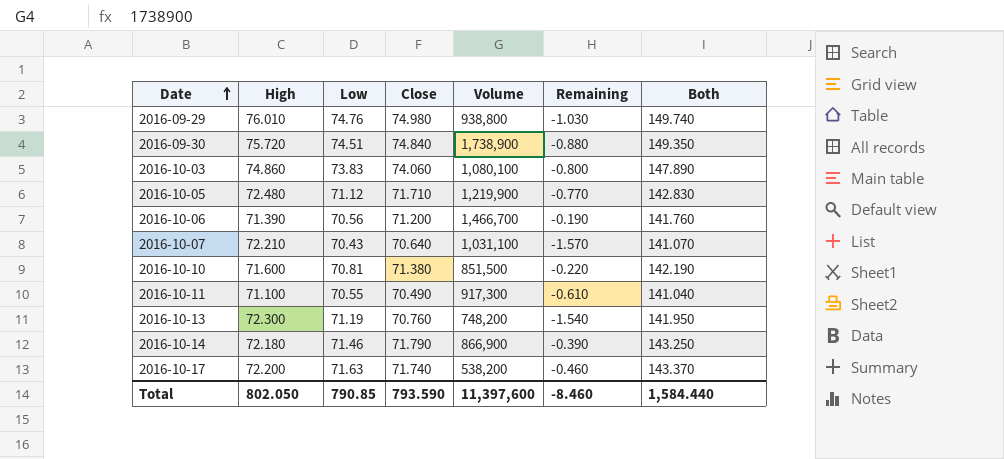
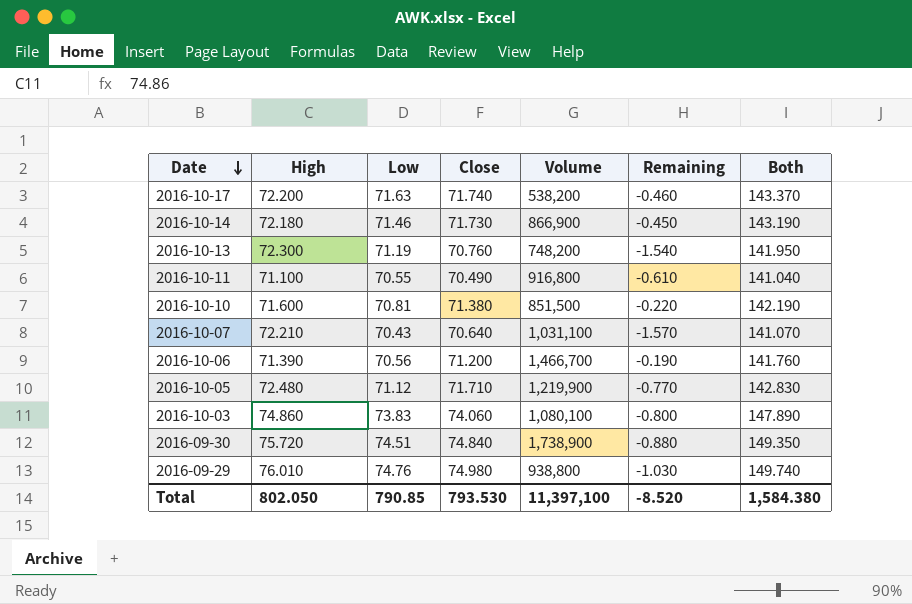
row order: Date ascending -> Date descending
2016-10-14 | Close: 71.790 -> 71.730
2016-10-14 | Remaining: -0.390 -> -0.450
2016-10-14 | Both: 143.250 -> 143.190
2016-10-11 | Volume: 917,300 -> 916,800
Total | Close: 793.590 -> 793.530
Total | Volume: 11,397,600 -> 11,397,100
Total | Remaining: -8.460 -> -8.520
Total | Both: 1,584.440 -> 1,584.380

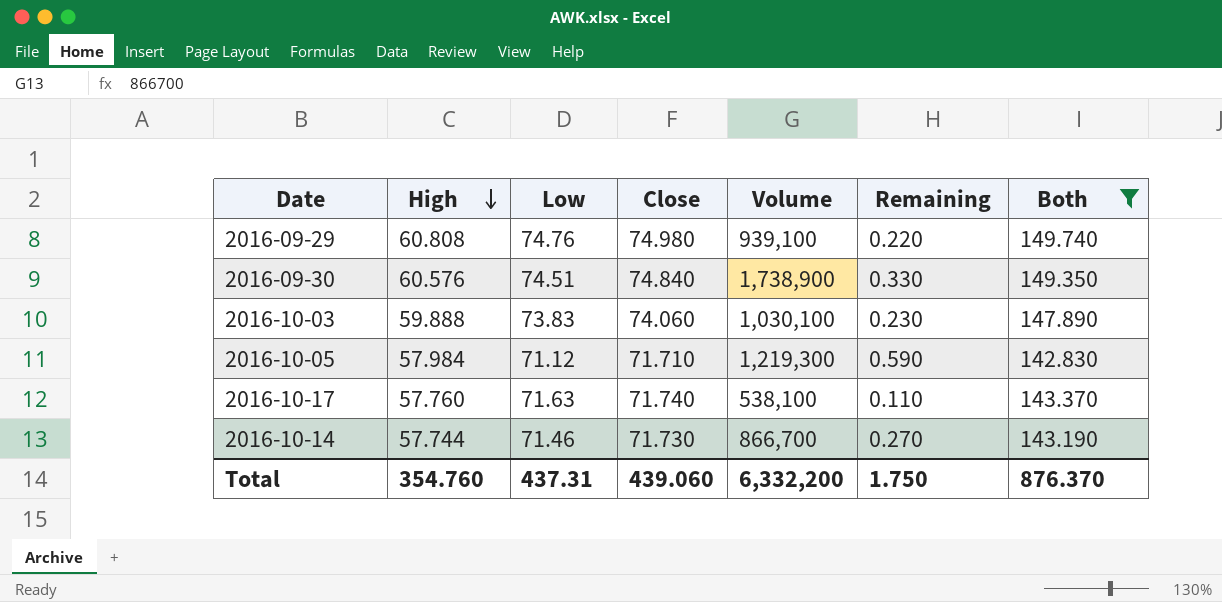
filter: none -> Both >= 142.830
row order: Date descending -> High descending
column Remaining | formula: [Close] - [High] -> [Close] - [Low]
2016-09-29 | High: 76.010 -> 60.808
2016-09-29 | Volume: 938,800 -> 939,100
2016-09-30 | High: 75.720 -> 60.576
2016-10-03 | High: 74.860 -> 59.888
2016-10-03 | Volume: 1,080,100 -> 1,030,100
2016-10-05 | High: 72.480 -> 57.984
2016-10-05 | Volume: 1,219,900 -> 1,219,300
2016-10-17 | High: 72.200 -> 57.760
2016-10-17 | Volume: 538,200 -> 538,100
2016-10-14 | High: 72.180 -> 57.744
2016-10-14 | Volume: 866,900 -> 866,700
Total | High: 802.050 -> 354.760
Total | Low: 790.85 -> 437.31
Total | Close: 793.530 -> 439.060
Total | Volume: 11,397,100 -> 6,332,200
Total | Remaining: -8.520 -> 1.750
Total | Both: 1,584.380 -> 876.370

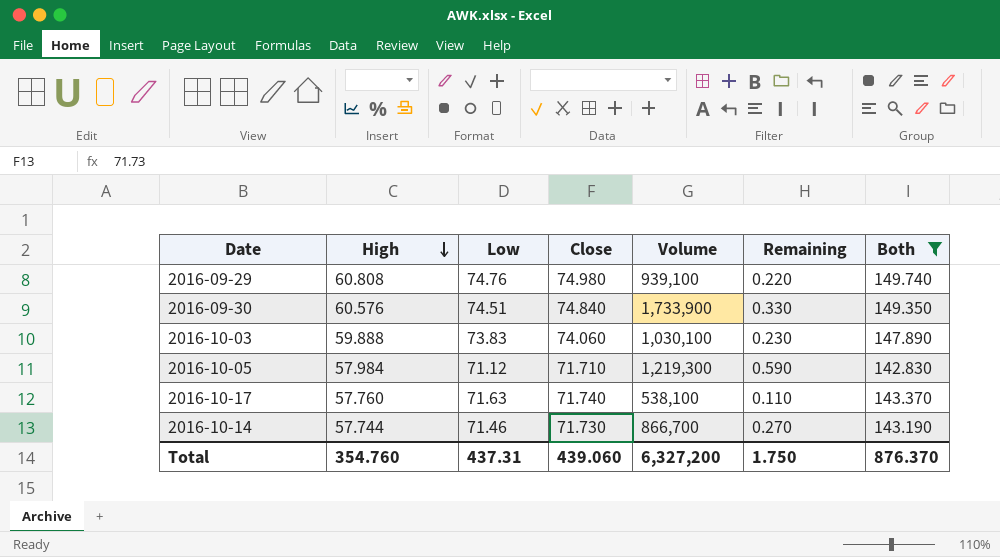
2016-09-30 | Volume: 1,738,900 -> 1,733,900
Total | Volume: 6,332,200 -> 6,327,200

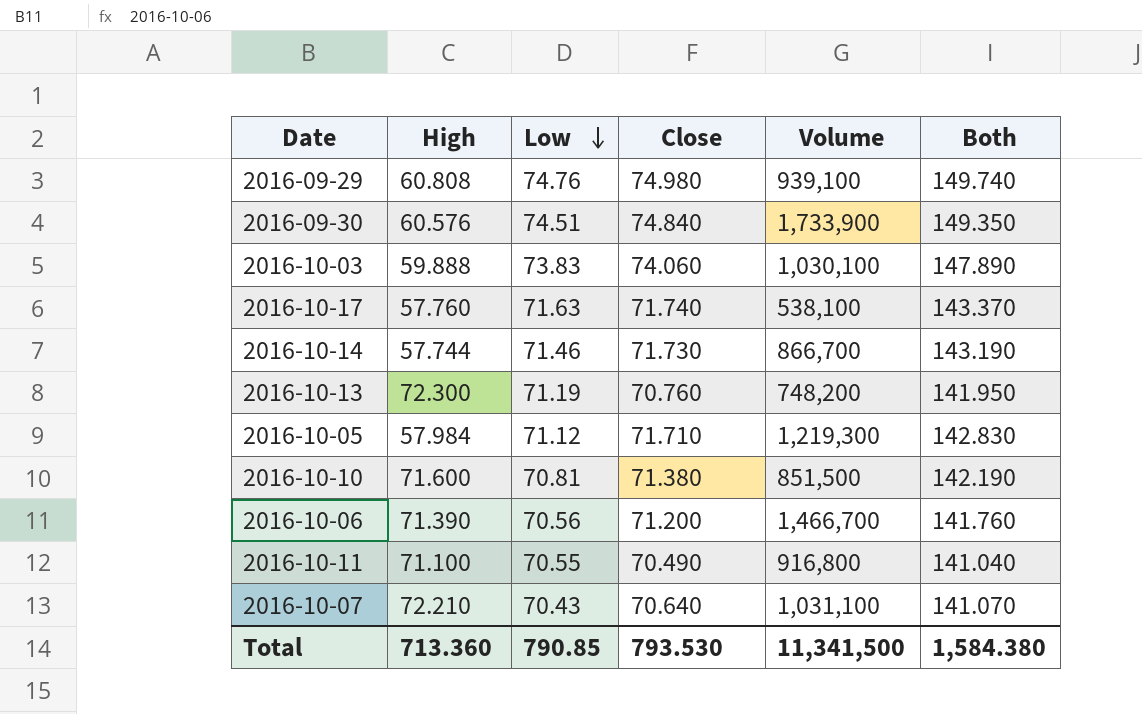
filter: Both >= 142.830 -> none
row order: High descending -> Low descending
column Remaining | formula: [Close] - [Low] -> none
Total | High: 354.760 -> 713.360
Total | Low: 437.31 -> 790.85
Total | Close: 439.060 -> 793.530
Total | Volume: 6,327,200 -> 11,341,500
Total | Both: 876.370 -> 1,584.380

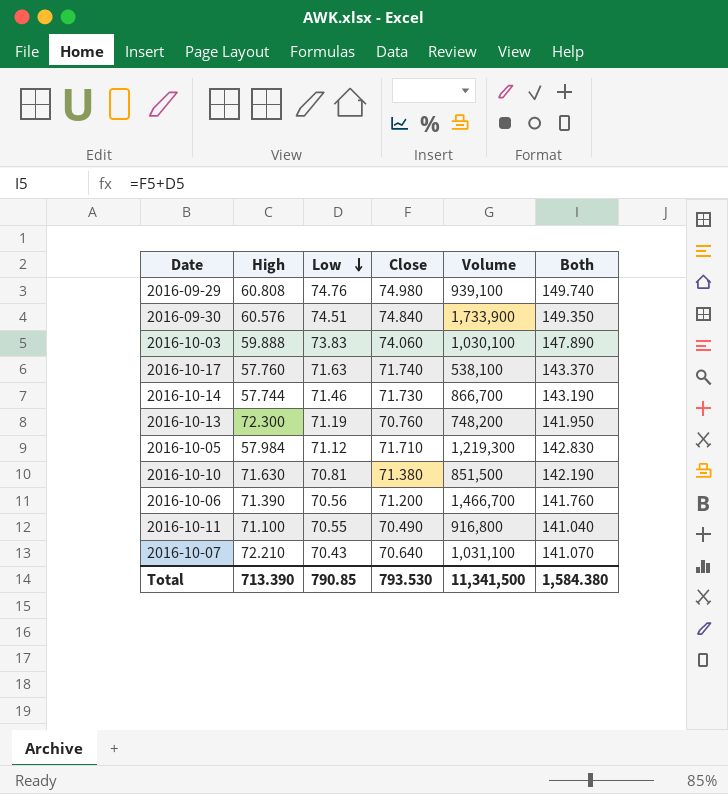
2016-10-10 | High: 71.600 -> 71.630
Total | High: 713.360 -> 713.390

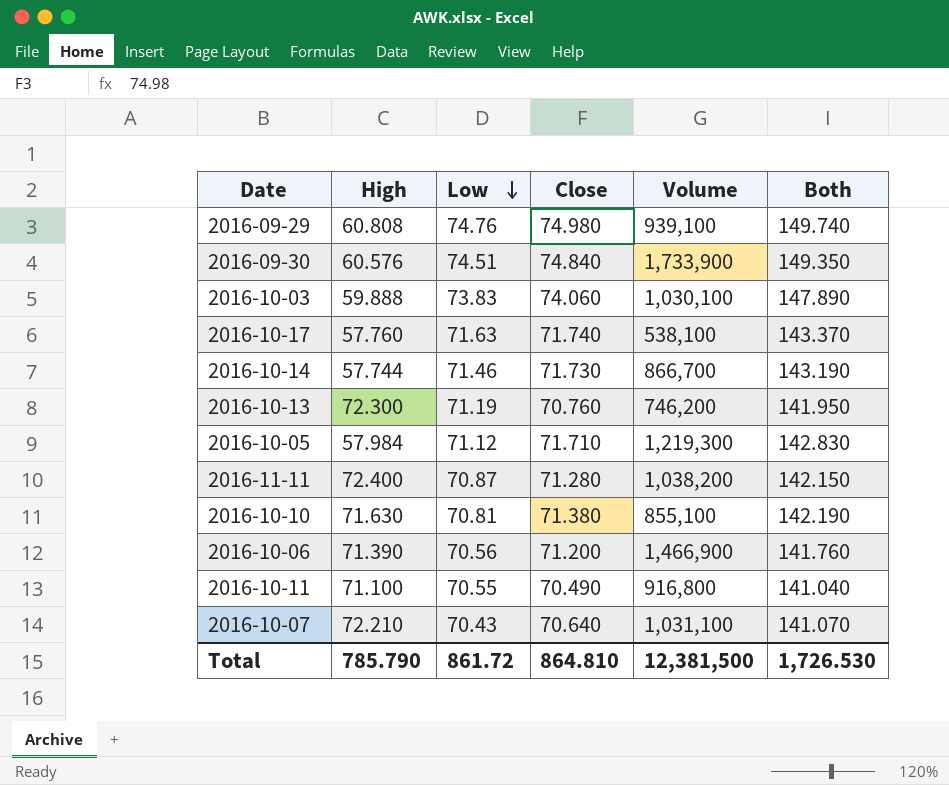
2016-10-13 | Volume: 748,200 -> 746,200
row 2016-11-11: none -> 72.400 | 70.87 | 71.280 | 1,038,200 | 142.150
2016-10-10 | Volume: 851,500 -> 855,100
2016-10-06 | Volume: 1,466,700 -> 1,466,900
Total | High: 713.390 -> 785.790
Total | Low: 790.85 -> 861.72
Total | Close: 793.530 -> 864.810
Total | Volume: 11,341,500 -> 12,381,500
Total | Both: 1,584.380 -> 1,726.530

